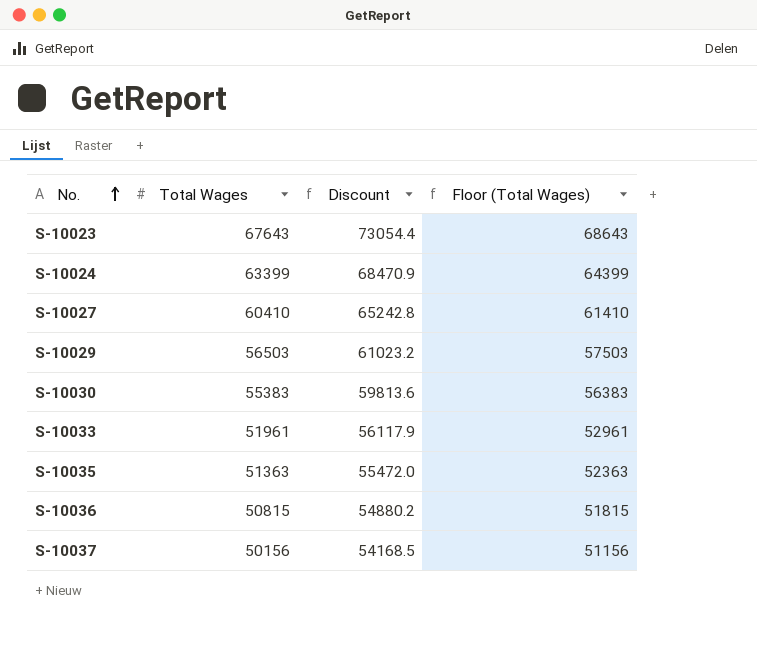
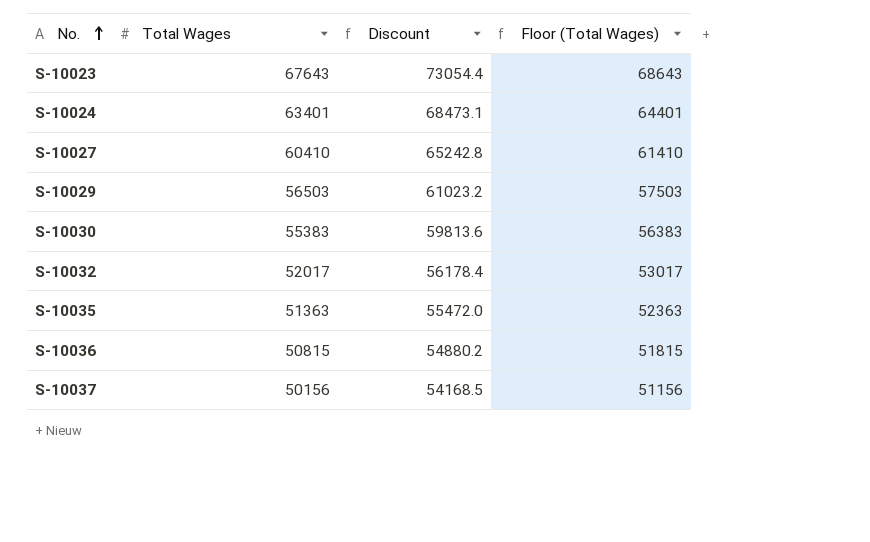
row S-10033: 51961 | 56117.9 | 52961 -> none
S-10024 | Total Wages: 63399 -> 63401
S-10024 | Discount: 68470.9 -> 68473.1
S-10024 | Floor (Total Wages): 64399 -> 64401
row S-10032: none -> 52017 | 56178.4 | 53017

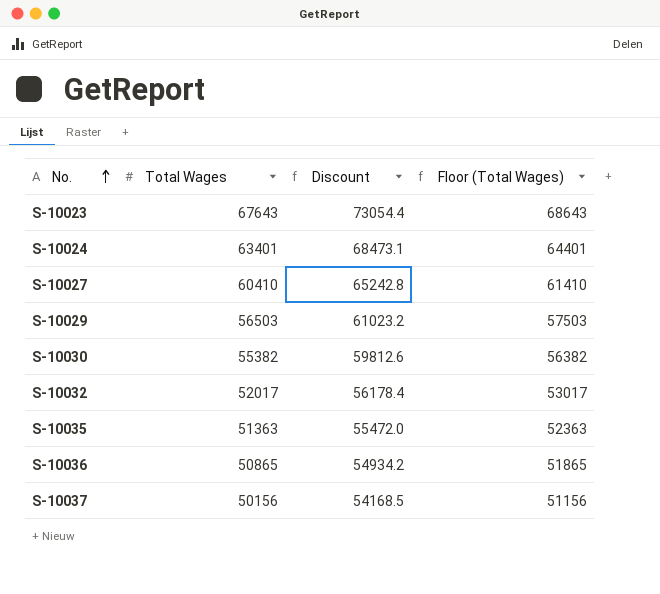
S-10030 | Total Wages: 55383 -> 55382
S-10030 | Discount: 59813.6 -> 59812.6
S-10030 | Floor (Total Wages): 56383 -> 56382
S-10036 | Total Wages: 50815 -> 50865
S-10036 | Discount: 54880.2 -> 54934.2
S-10036 | Floor (Total Wages): 51815 -> 51865

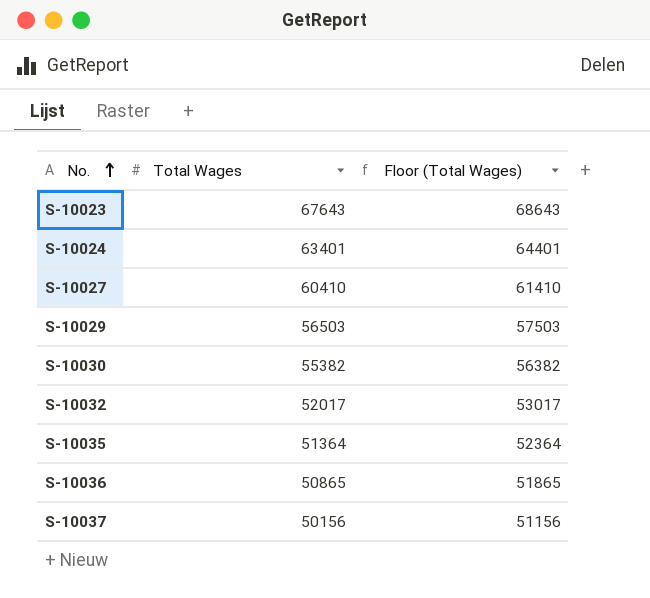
column Discount | formula: [Total Wages] * 1.08 -> none
S-10035 | Total Wages: 51363 -> 51364
S-10035 | Floor (Total Wages): 52363 -> 52364

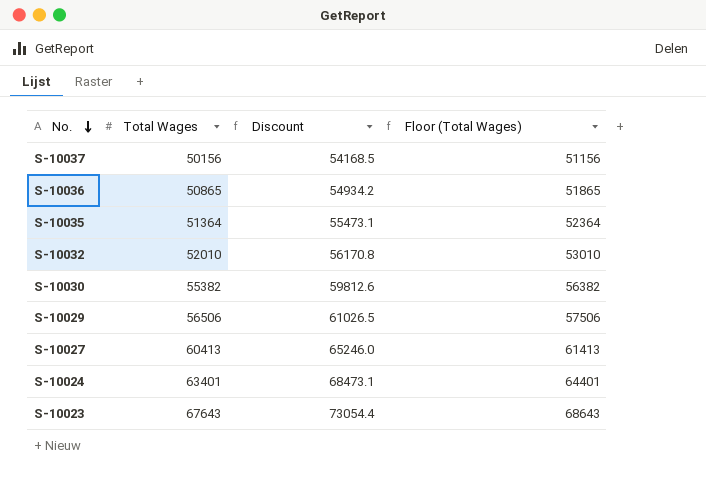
row order: No. ascending -> No. descending
column Discount | formula: none -> [Total Wages] * 1.08
S-10032 | Total Wages: 52017 -> 52010
S-10032 | Floor (Total Wages): 53017 -> 53010
S-10029 | Total Wages: 56503 -> 56506
S-10029 | Floor (Total Wages): 57503 -> 57506
S-10027 | Total Wages: 60410 -> 60413
S-10027 | Floor (Total Wages): 61410 -> 61413

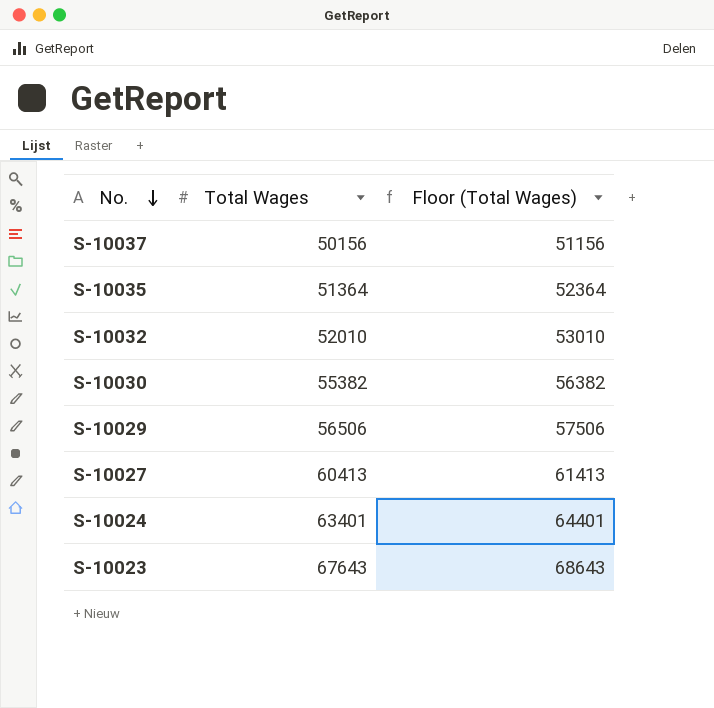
column Discount | formula: [Total Wages] * 1.08 -> none
row S-10036: 50865 | 54934.2 | 51865 -> none

